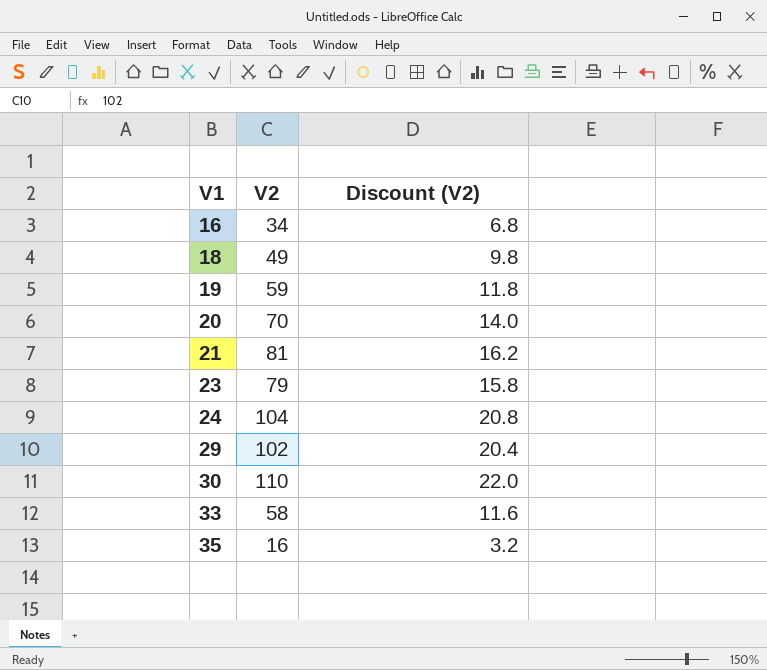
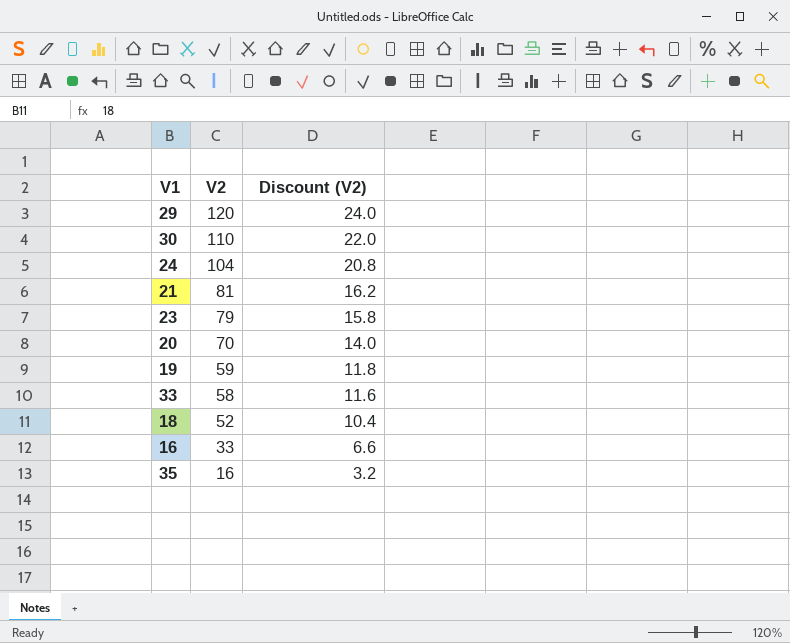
row order: V1 ascending -> V2 descending
29 | V2: 102 -> 120
29 | Discount (V2): 20.4 -> 24.0
18 | V2: 49 -> 52
18 | Discount (V2): 9.8 -> 10.4
16 | V2: 34 -> 33
16 | Discount (V2): 6.8 -> 6.6

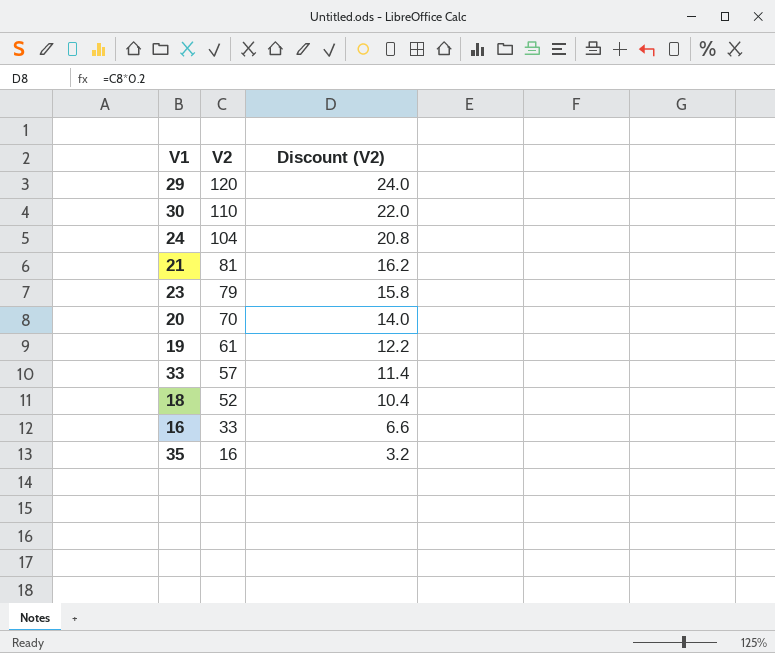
19 | V2: 59 -> 61
19 | Discount (V2): 11.8 -> 12.2
33 | V2: 58 -> 57
33 | Discount (V2): 11.6 -> 11.4

